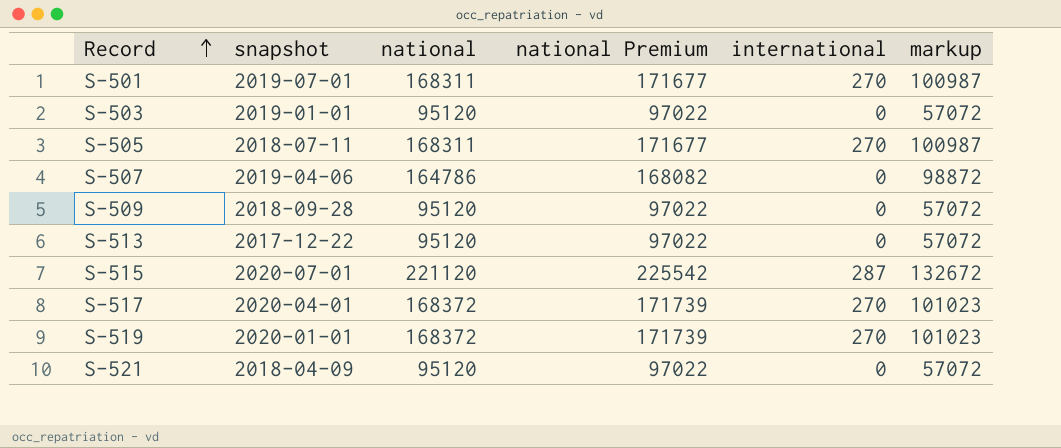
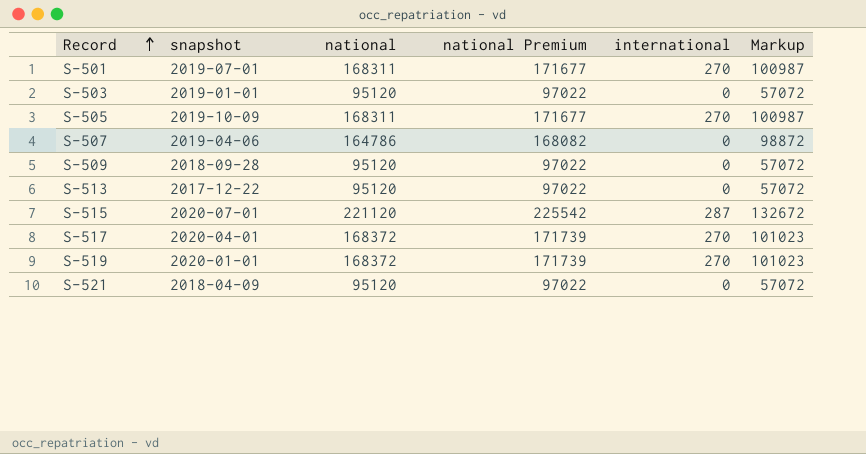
column name: markup -> Markup
S-505 | snapshot: 2018-07-11 -> 2019-10-09

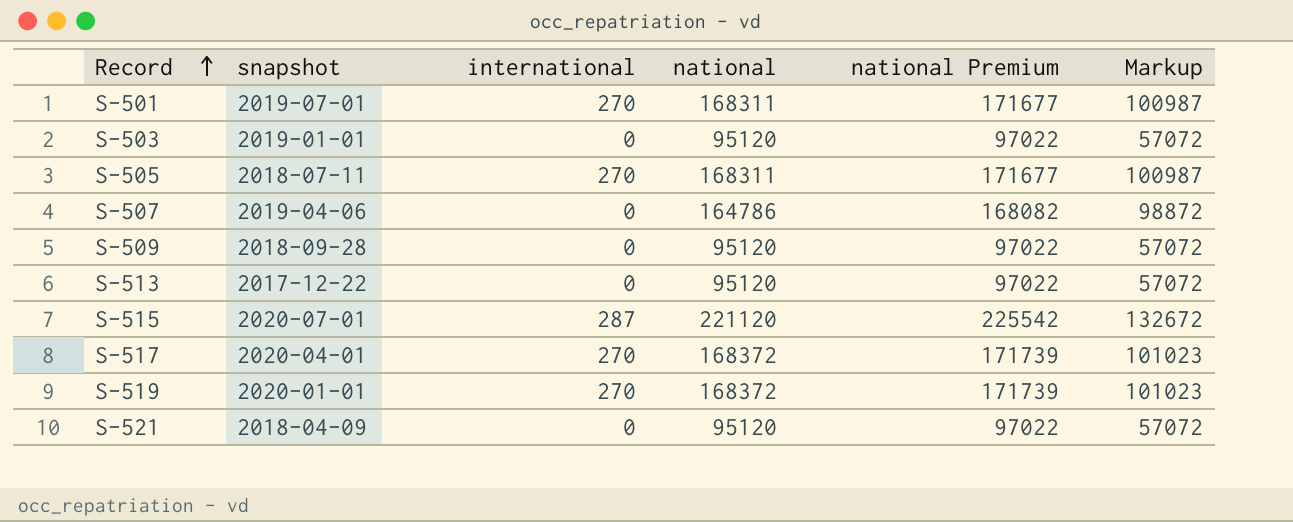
column international | position: 5 -> 3
S-505 | snapshot: 2019-10-09 -> 2018-07-11

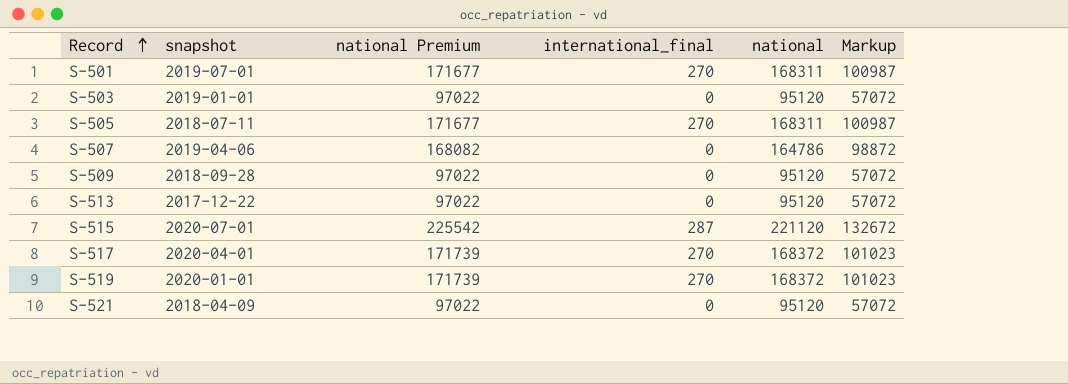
column national Premium | position: 5 -> 3
column name: international -> international_final

